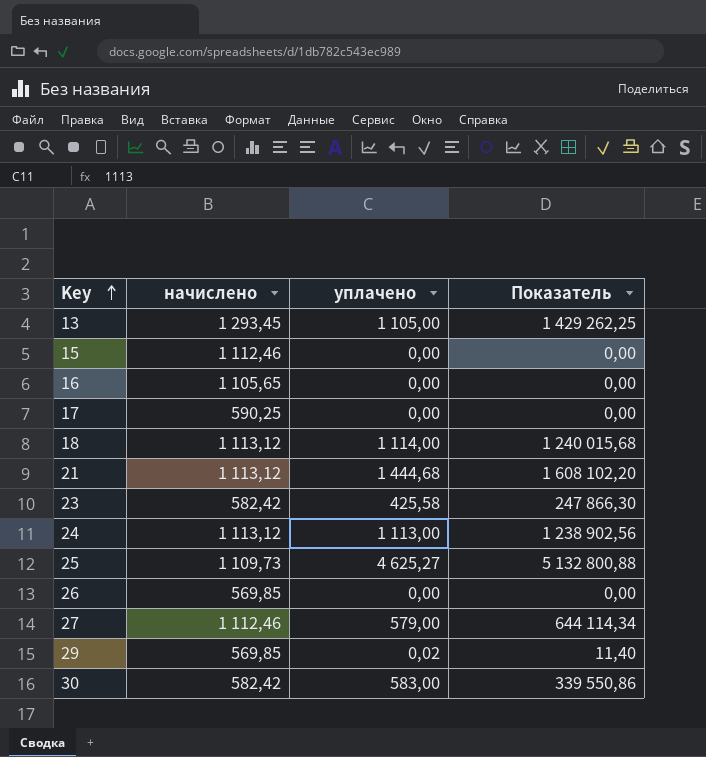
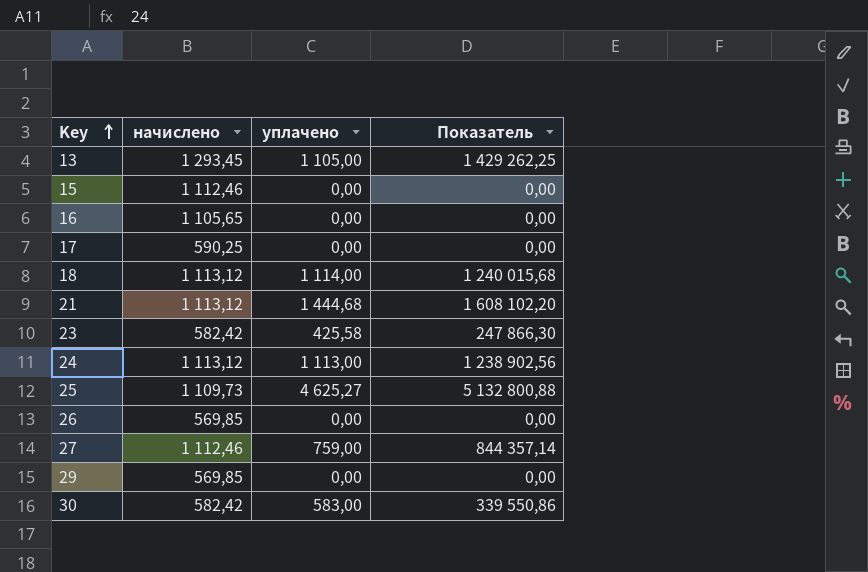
27 | уплачено: 579,00 -> 759,00
27 | Показатель: 644 114,34 -> 844 357,14
29 | уплачено: 0,02 -> 0,00
29 | Показатель: 11,40 -> 0,00

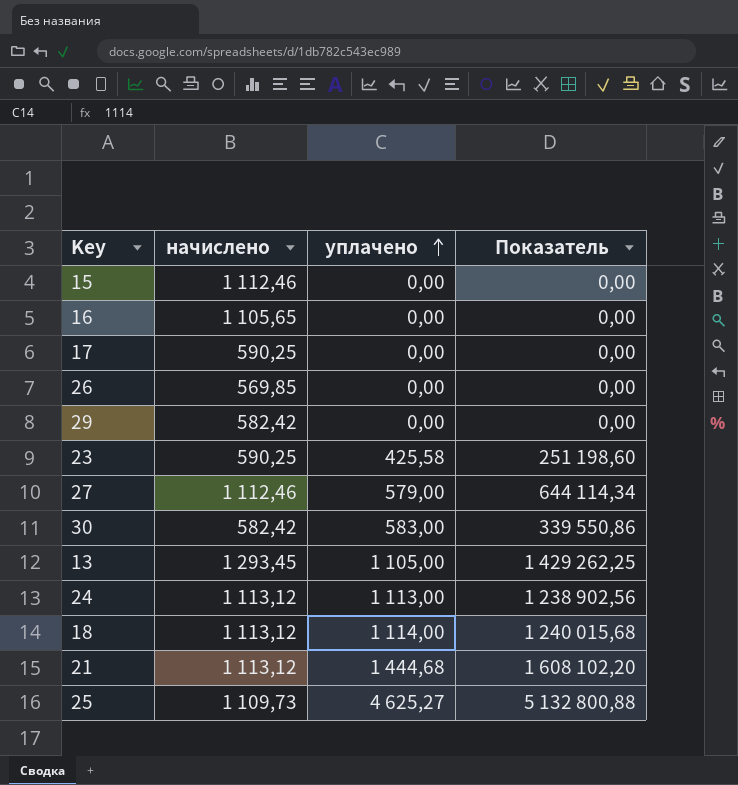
row order: Key ascending -> уплачено ascending
29 | начислено: 569,85 -> 582,42
23 | начислено: 582,42 -> 590,25
23 | Показатель: 247 866,30 -> 251 198,60
27 | уплачено: 759,00 -> 579,00
27 | Показатель: 844 357,14 -> 644 114,34

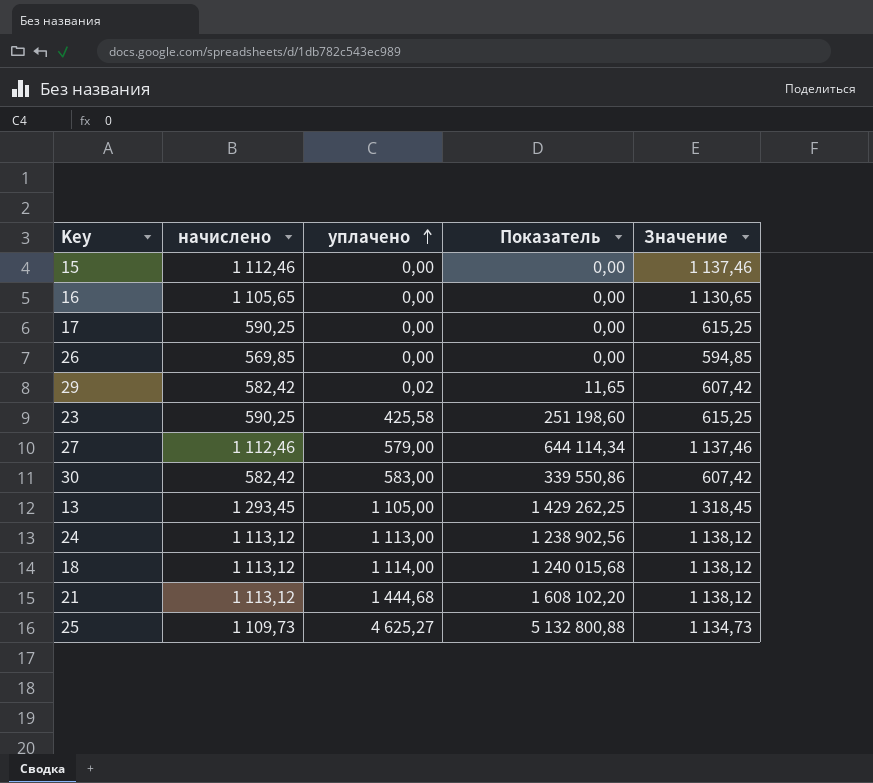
column Значение | formula: none -> [начислено] + 25
29 | уплачено: 0,00 -> 0,02
29 | Показатель: 0,00 -> 11,65

